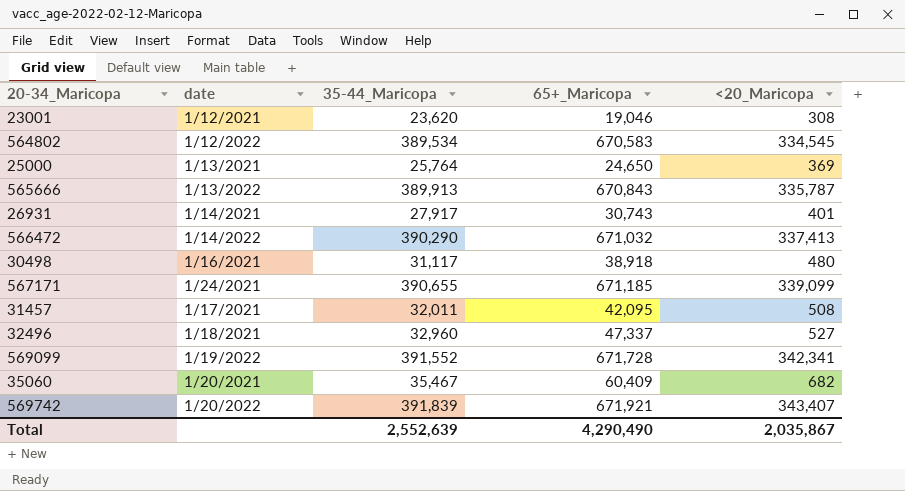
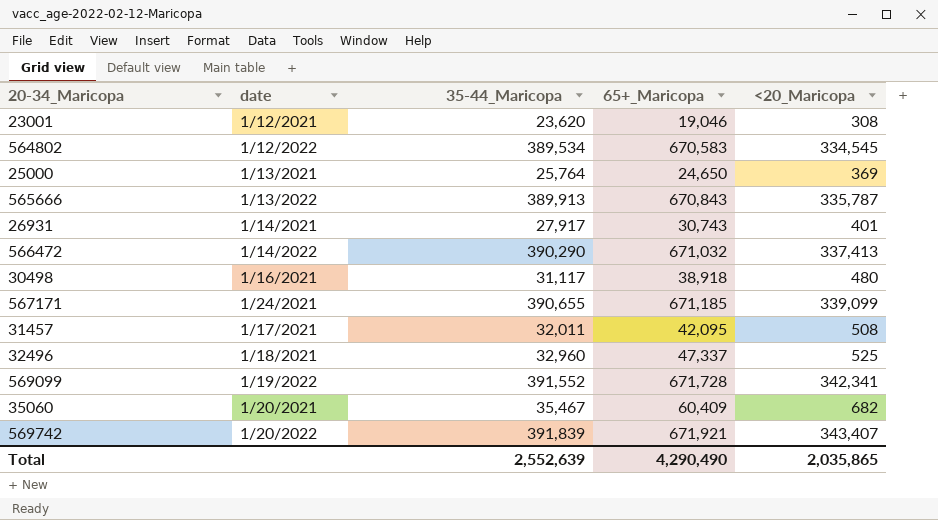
32496 | <20_Maricopa: 527 -> 525
Total | <20_Maricopa: 2,035,867 -> 2,035,865

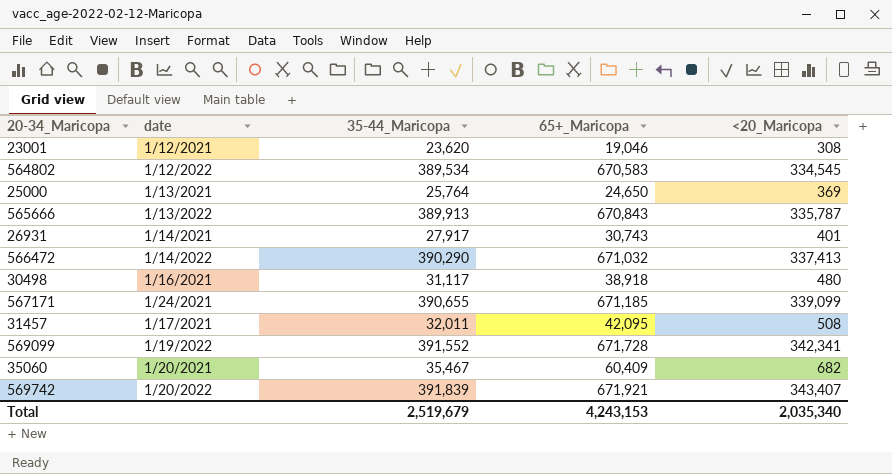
row 32496: 1/18/2021 | 32,960 | 47,337 | 525 -> none
Total | 35-44_Maricopa: 2,552,639 -> 2,519,679
Total | 65+_Maricopa: 4,290,490 -> 4,243,153
Total | <20_Maricopa: 2,035,865 -> 2,035,340

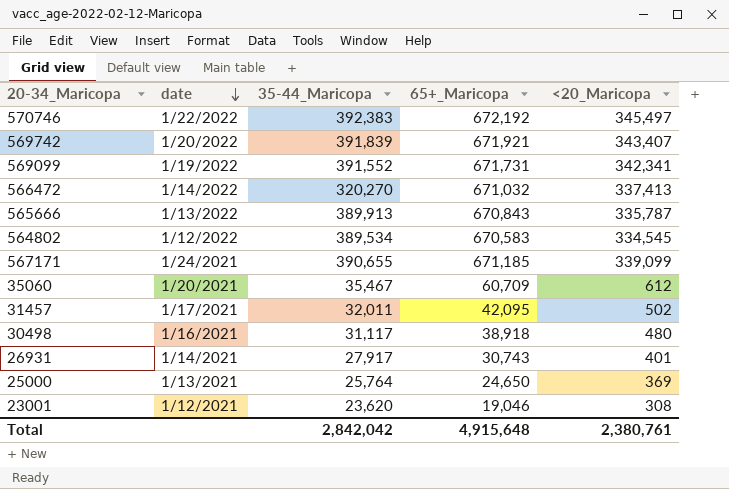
row order: none -> date descending
row 570746: none -> 1/22/2022 | 392,383 | 672,192 | 345,497
569099 | 65+_Maricopa: 671,728 -> 671,731
566472 | 35-44_Maricopa: 390,290 -> 320,270
35060 | 65+_Maricopa: 60,409 -> 60,709
35060 | <20_Maricopa: 682 -> 612
31457 | <20_Maricopa: 508 -> 502
Total | 35-44_Maricopa: 2,519,679 -> 2,842,042
Total | 65+_Maricopa: 4,243,153 -> 4,915,648
Total | <20_Maricopa: 2,035,340 -> 2,380,761

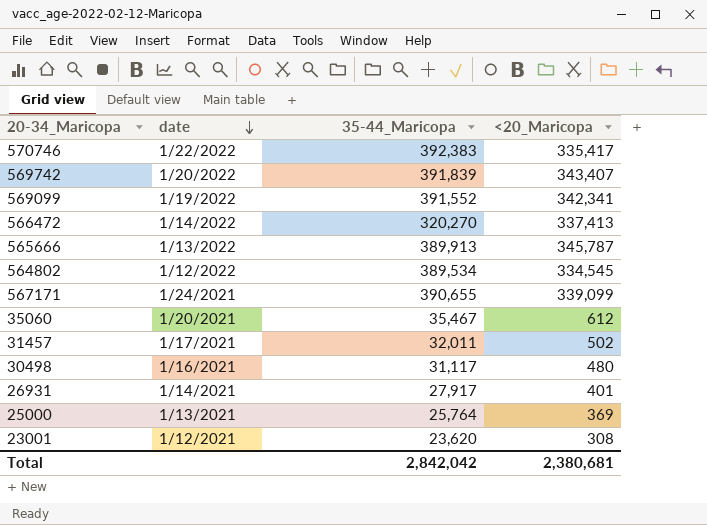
column 65+_Maricopa | position: 4 -> none
570746 | <20_Maricopa: 345,497 -> 335,417
565666 | <20_Maricopa: 335,787 -> 345,787
Total | <20_Maricopa: 2,380,761 -> 2,380,681

